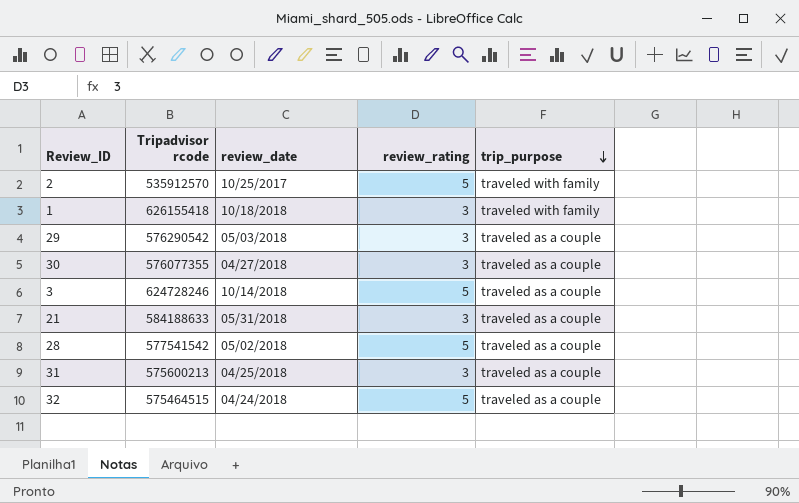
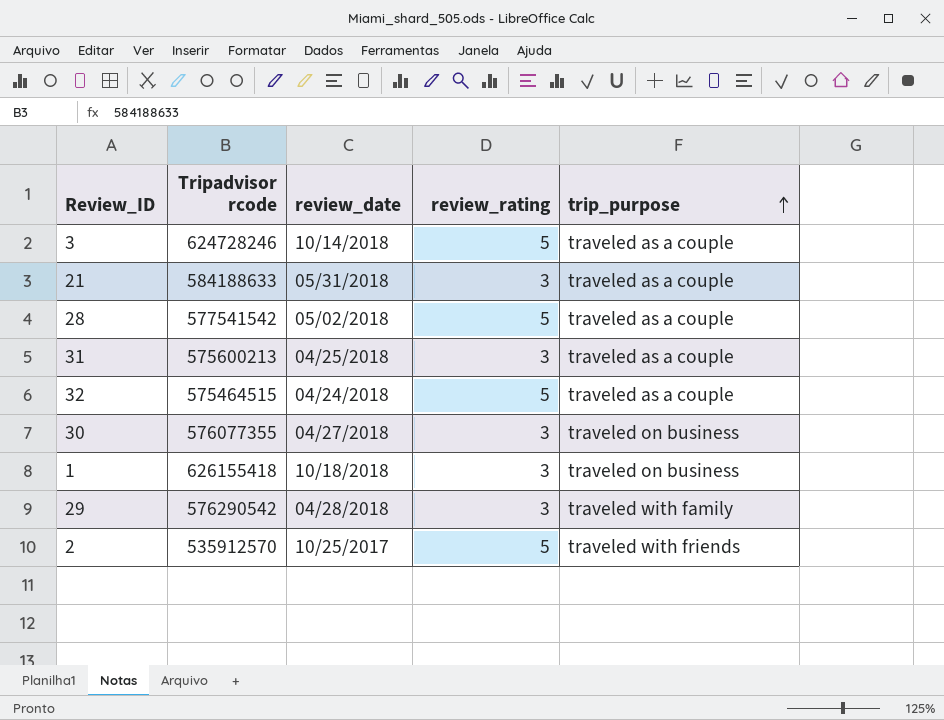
row order: trip_purpose descending -> trip_purpose ascending
30 | trip_purpose: traveled as a couple -> traveled on business
1 | trip_purpose: traveled with family -> traveled on business
29 | review_date: 05/03/2018 -> 04/28/2018
29 | trip_purpose: traveled as a couple -> traveled with family
2 | trip_purpose: traveled with family -> traveled with friends

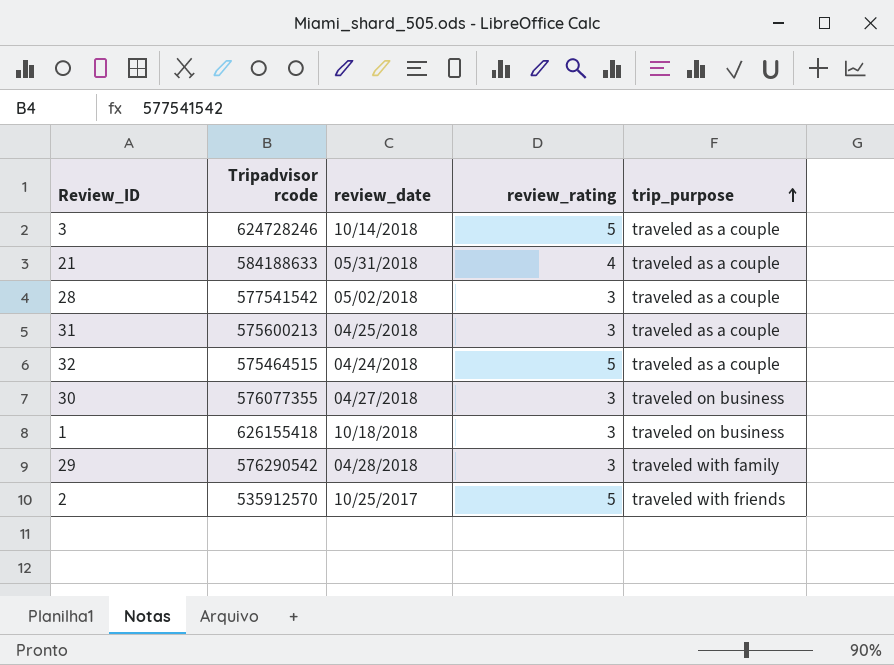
21 | review_rating: 3 -> 4
28 | review_rating: 5 -> 3

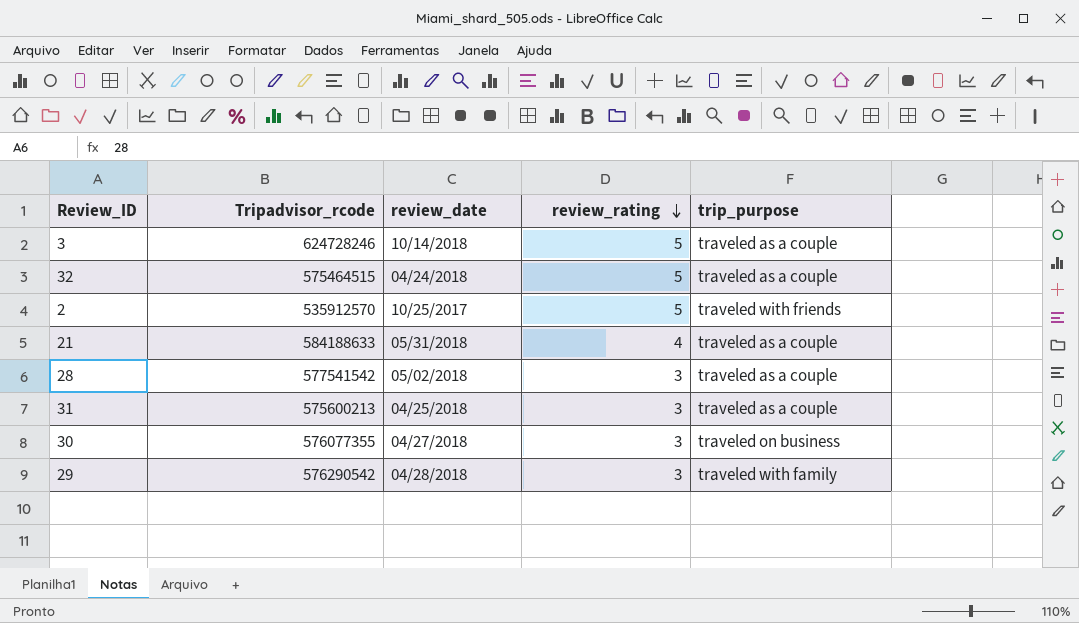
row order: trip_purpose ascending -> review_rating descending
column name: Tripadvisor rcode -> Tripadvisor_rcode
row 1: 626155418 | 10/18/2018 | 3 | traveled on business -> none

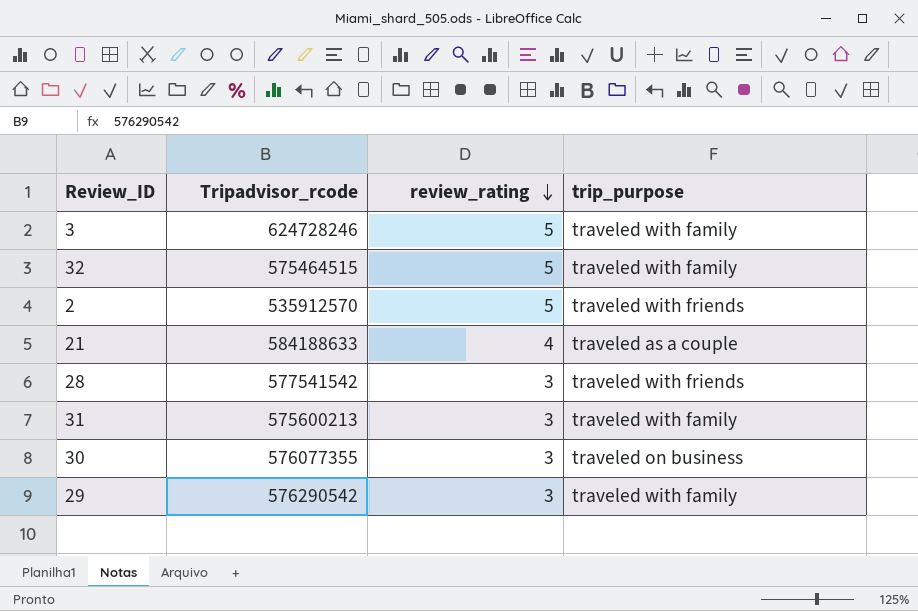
column review_date | position: 3 -> none
3 | trip_purpose: traveled as a couple -> traveled with family
32 | trip_purpose: traveled as a couple -> traveled with family
28 | trip_purpose: traveled as a couple -> traveled with friends
31 | trip_purpose: traveled as a couple -> traveled with family

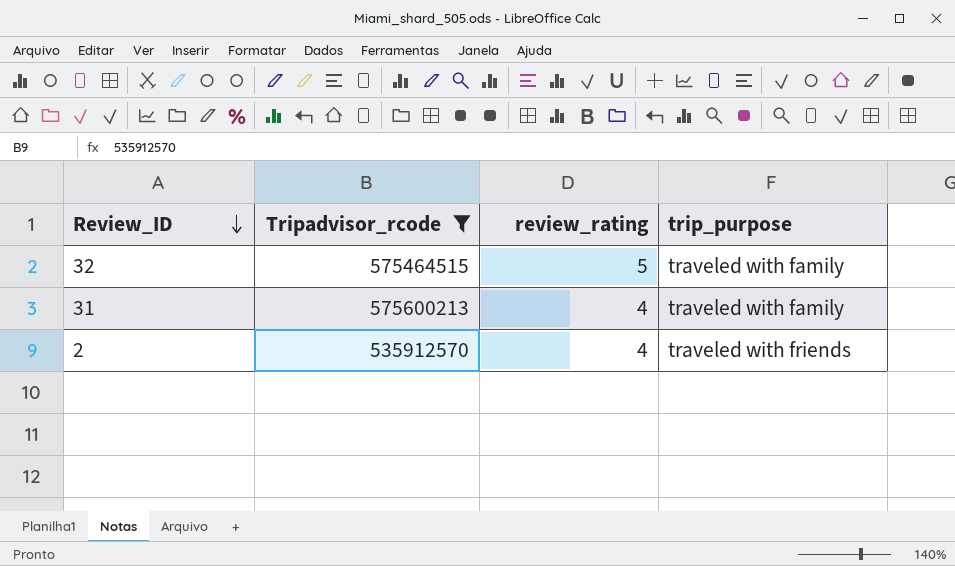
filter: none -> Tripadvisor_rcode <= 575600213
row order: review_rating descending -> Review_ID descending
31 | review_rating: 3 -> 4
2 | review_rating: 5 -> 4

